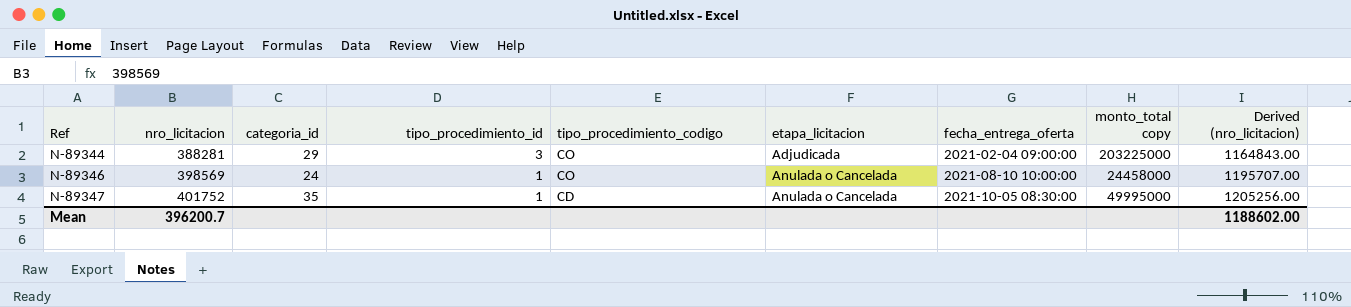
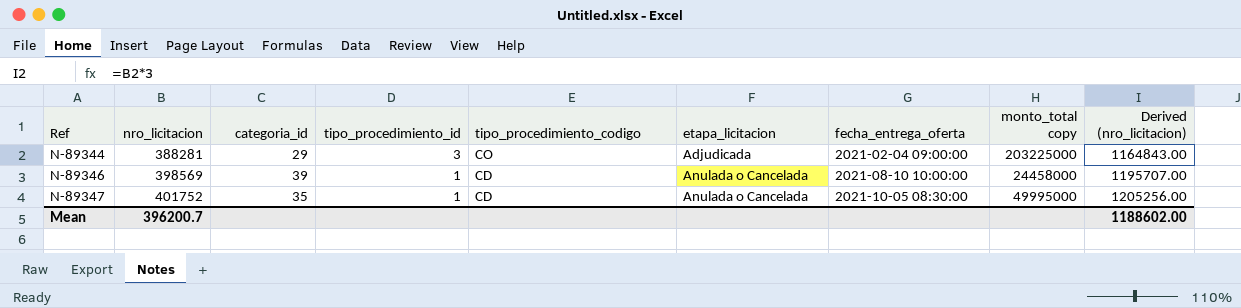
N-89346 | categoria_id: 24 -> 39
N-89346 | tipo_procedimiento_codigo: CO -> CD

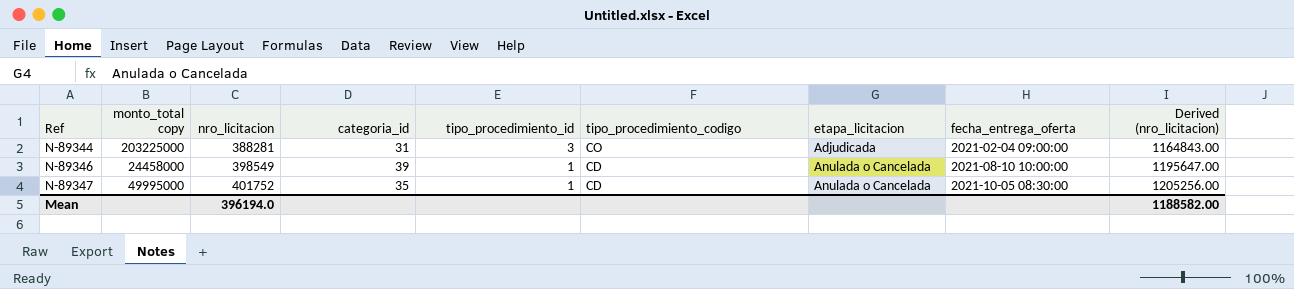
column monto_total copy | position: 8 -> 2
N-89344 | categoria_id: 29 -> 31
N-89346 | nro_licitacion: 398569 -> 398549
N-89346 | Derived (nro_licitacion): 1195707.00 -> 1195647.00
Mean | nro_licitacion: 396200.7 -> 396194.0
Mean | Derived (nro_licitacion): 1188602.00 -> 1188582.00

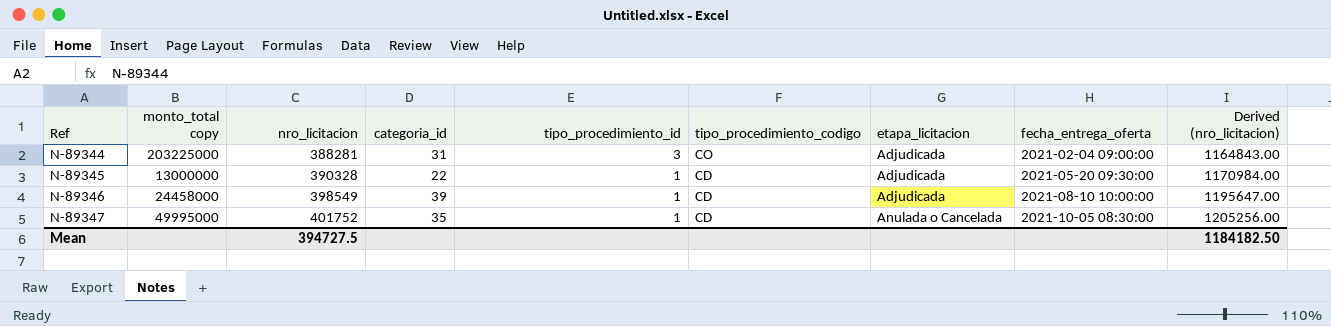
row N-89345: none -> 13000000 | 390328 | 22 | 1 | CD | Adjudicada | 2021-05-20 09:30:00 | 1170984.00
N-89346 | etapa_licitacion: Anulada o Cancelada -> Adjudicada
Mean | nro_licitacion: 396194.0 -> 394727.5
Mean | Derived (nro_licitacion): 1188582.00 -> 1184182.50

